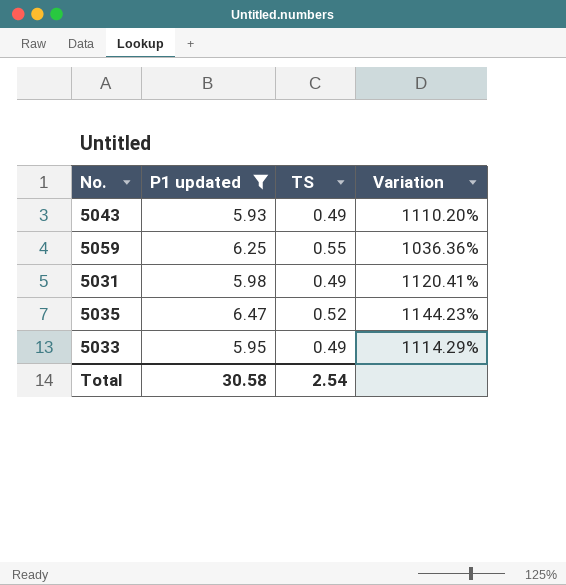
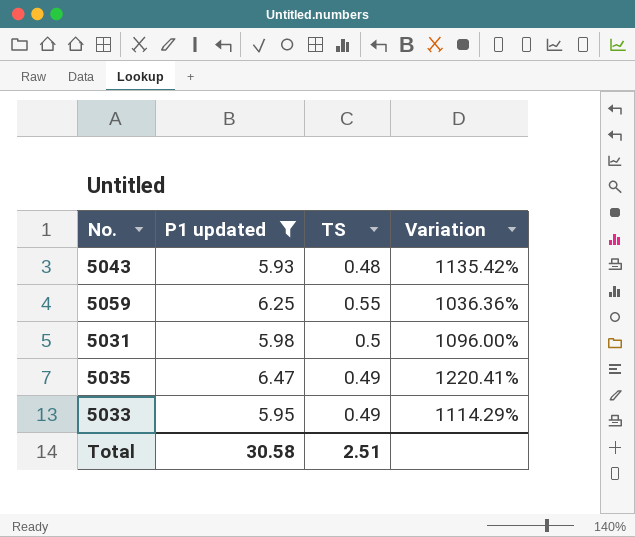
5043 | TS: 0.49 -> 0.48
5043 | Variation: 1110.20% -> 1135.42%
5031 | TS: 0.49 -> 0.5
5031 | Variation: 1120.41% -> 1096.00%
5035 | TS: 0.52 -> 0.49
5035 | Variation: 1144.23% -> 1220.41%
Total | TS: 2.54 -> 2.51

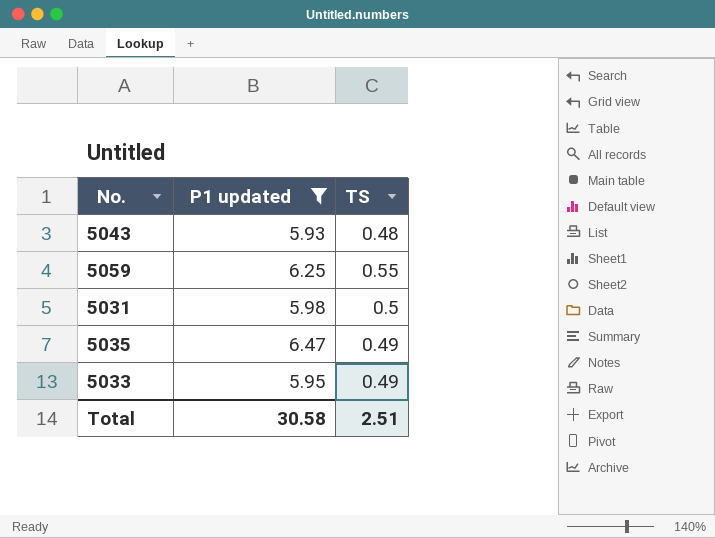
column Variation | formula: ([P1 updated] - [TS]) / [TS] -> none

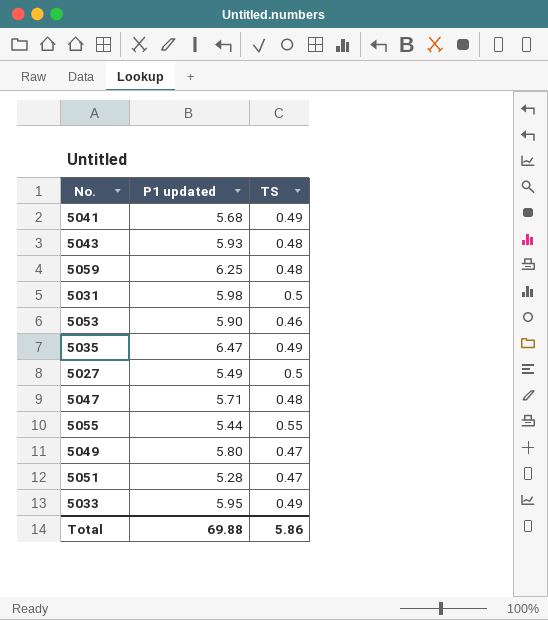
filter: P1 updated >= 5.93 -> none
5059 | TS: 0.55 -> 0.48
Total | P1 updated: 30.58 -> 69.88
Total | TS: 2.51 -> 5.86

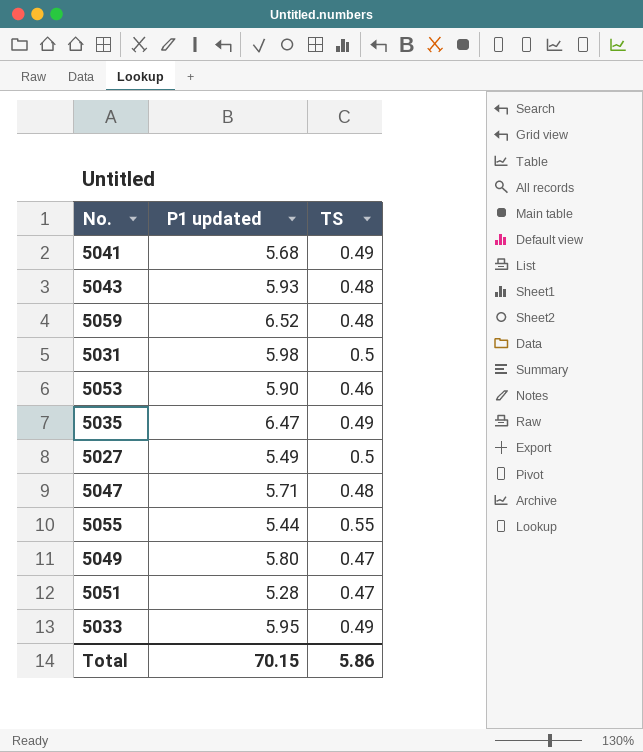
5059 | P1 updated: 6.25 -> 6.52
Total | P1 updated: 69.88 -> 70.15

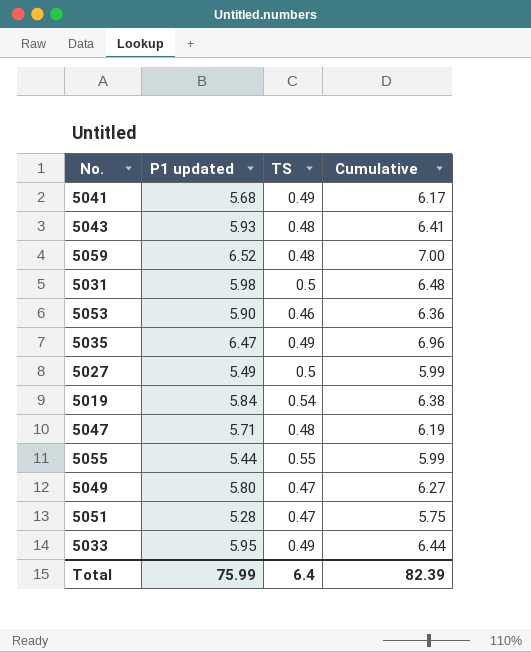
column Cumulative | formula: none -> [P1 updated] + [TS]
row 5019: none -> 5.84 | 0.54 | 6.38
Total | P1 updated: 70.15 -> 75.99
Total | TS: 5.86 -> 6.4

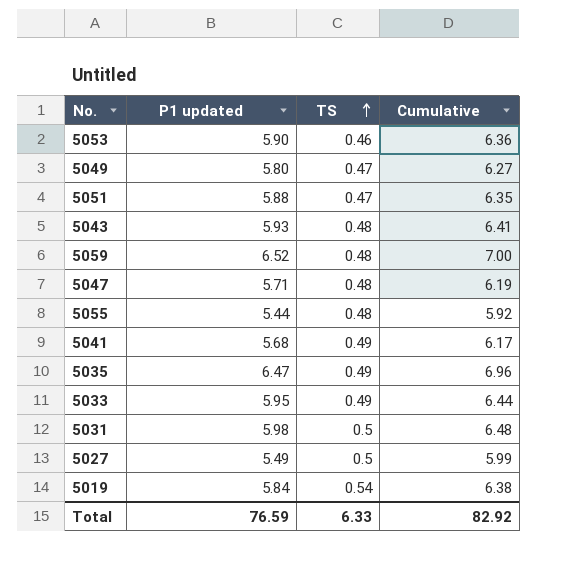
row order: none -> TS ascending
5051 | P1 updated: 5.28 -> 5.88
5051 | Cumulative: 5.75 -> 6.35
5055 | TS: 0.55 -> 0.48
5055 | Cumulative: 5.99 -> 5.92
Total | P1 updated: 75.99 -> 76.59
Total | TS: 6.4 -> 6.33
Total | Cumulative: 82.39 -> 82.92

